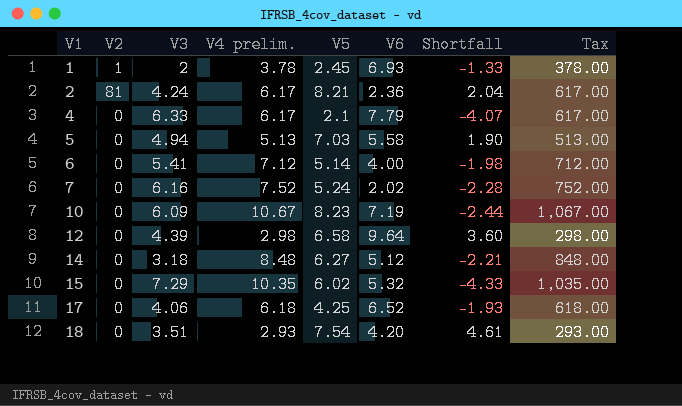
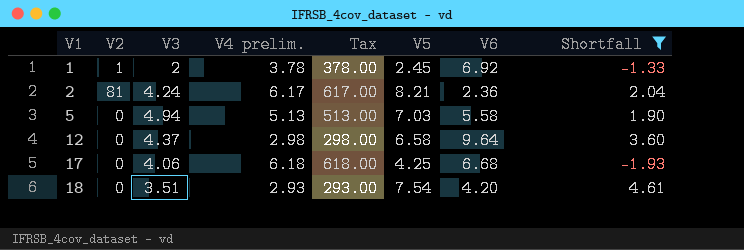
filter: none -> Shortfall >= -1.93
column Tax | position: 8 -> 5
1 | V6: 6.93 -> 6.92
12 | V3: 4.39 -> 4.37
17 | V6: 6.52 -> 6.68

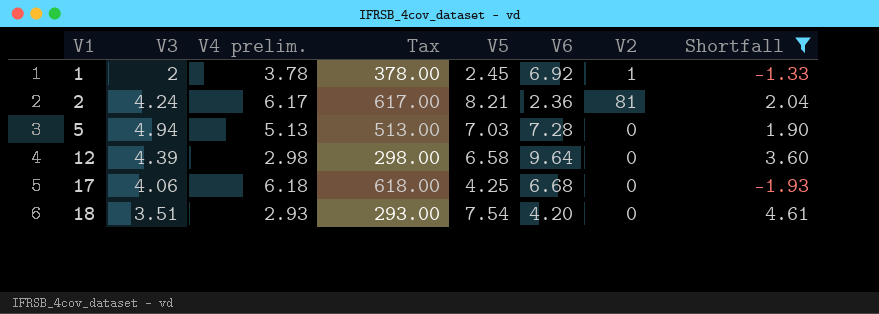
column V2 | position: 2 -> 7
5 | V6: 5.58 -> 7.28
12 | V3: 4.37 -> 4.39

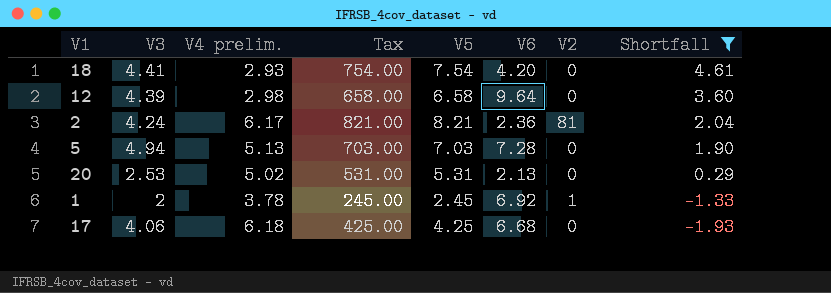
row order: V1 ascending -> Shortfall descending
column Tax | formula: [V4 prelim.] * 100 -> [V5] * 100
18 | V3: 3.51 -> 4.41
row 20: none -> 2.53 | 5.02 | 531.00 | 5.31 | 2.13 | 0 | 0.29

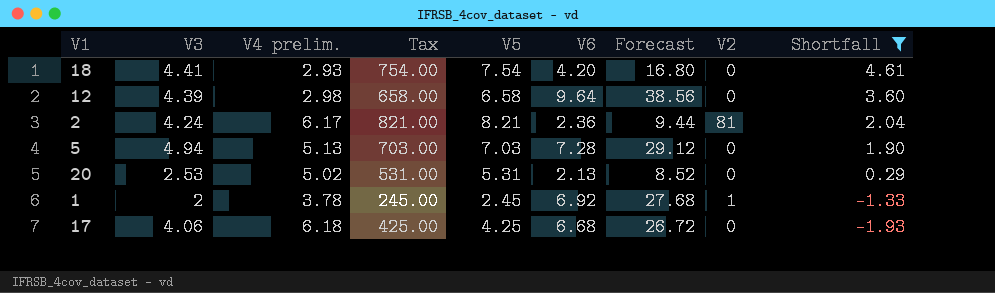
column Forecast | formula: none -> [V6] * 4

